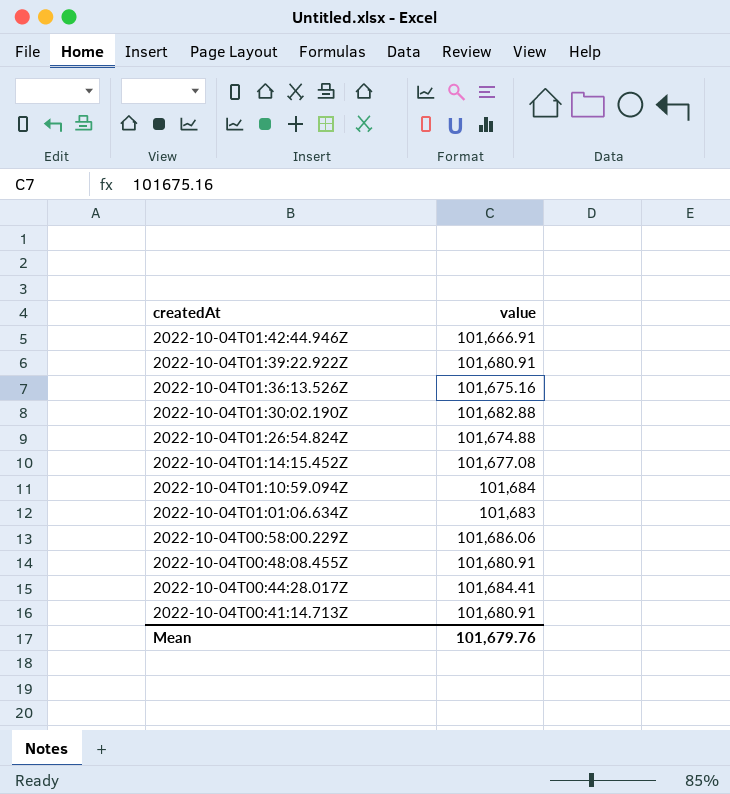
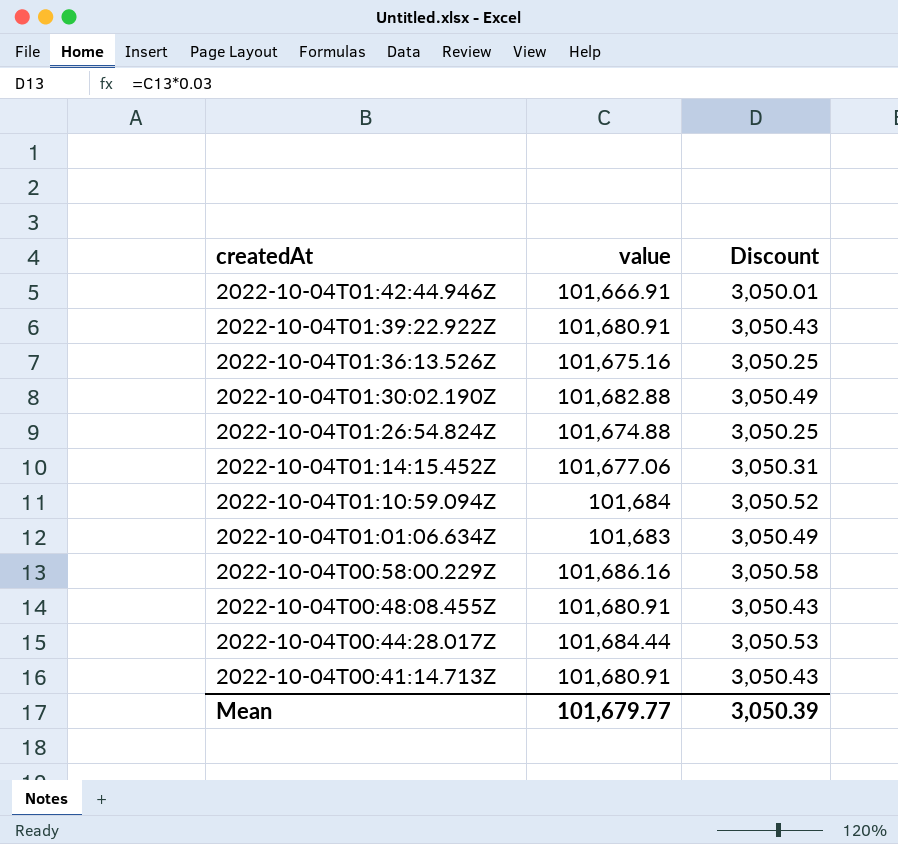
column Discount | formula: none -> [value] * 0.03
2022-10-04T01:14:15.452Z | value: 101,677.08 -> 101,677.06
2022-10-04T00:58:00.229Z | value: 101,686.06 -> 101,686.16
2022-10-04T00:44:28.017Z | value: 101,684.41 -> 101,684.44
Mean | value: 101,679.76 -> 101,679.77

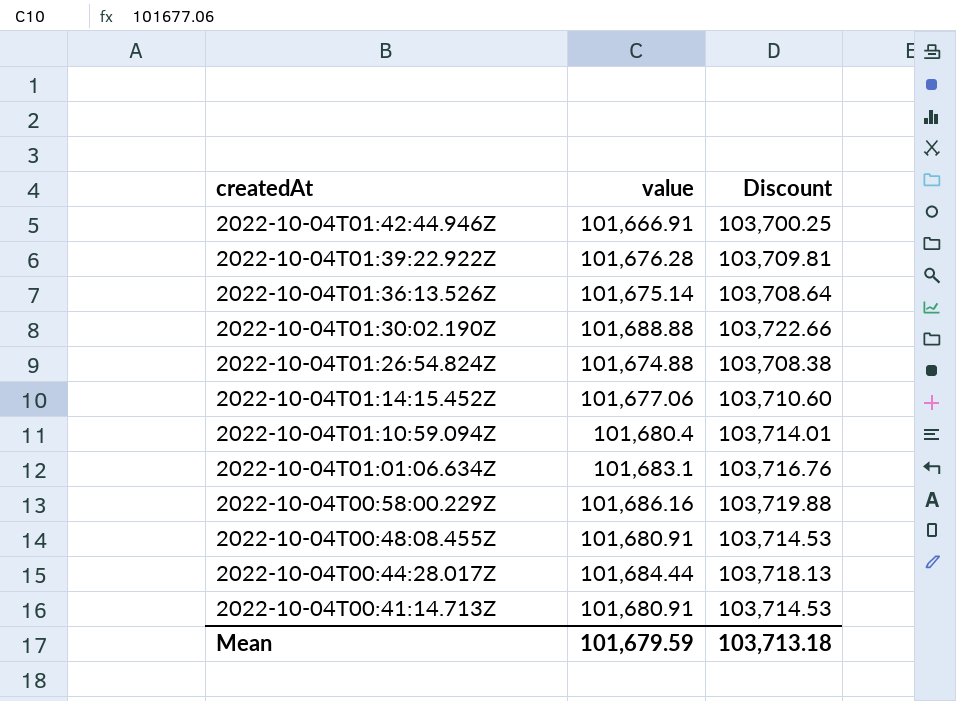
column Discount | formula: [value] * 0.03 -> [value] * 1.02
2022-10-04T01:39:22.922Z | value: 101,680.91 -> 101,676.28
2022-10-04T01:36:13.526Z | value: 101,675.16 -> 101,675.14
2022-10-04T01:30:02.190Z | value: 101,682.88 -> 101,688.88
2022-10-04T01:10:59.094Z | value: 101,684 -> 101,680.4
2022-10-04T01:01:06.634Z | value: 101,683 -> 101,683.1
Mean | value: 101,679.77 -> 101,679.59
Mean | Discount: 3,050.39 -> 103,713.18

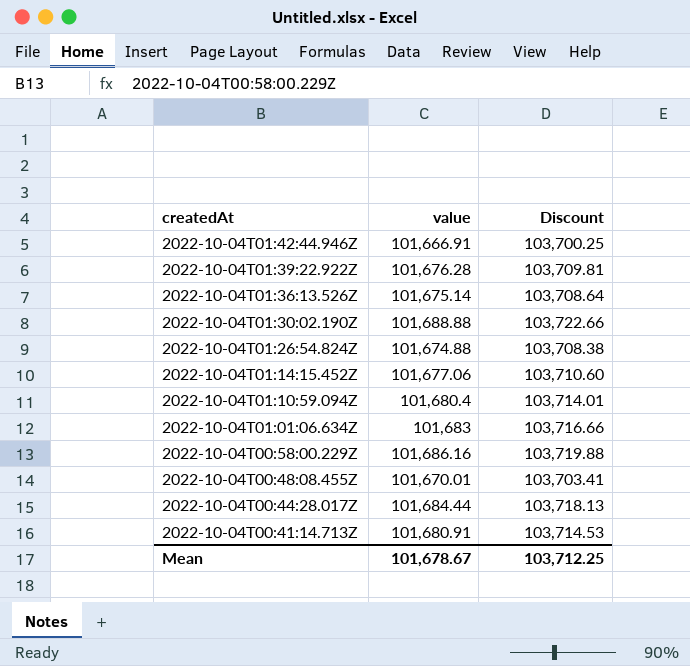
2022-10-04T01:01:06.634Z | value: 101,683.1 -> 101,683
2022-10-04T01:01:06.634Z | Discount: 103,716.76 -> 103,716.66
2022-10-04T00:48:08.455Z | value: 101,680.91 -> 101,670.01
2022-10-04T00:48:08.455Z | Discount: 103,714.53 -> 103,703.41
Mean | value: 101,679.59 -> 101,678.67
Mean | Discount: 103,713.18 -> 103,712.25

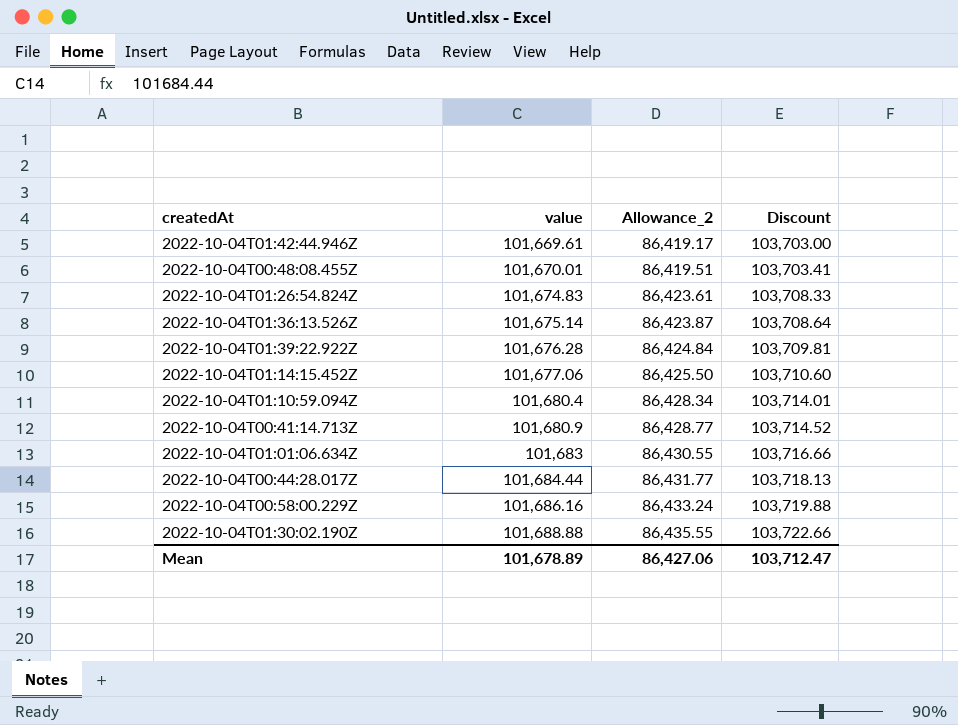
row order: createdAt descending -> value ascending
column Allowance_2 | formula: none -> [value] * 0.85
2022-10-04T01:42:44.946Z | value: 101,666.91 -> 101,669.61
2022-10-04T01:42:44.946Z | Discount: 103,700.25 -> 103,703.00
2022-10-04T01:26:54.824Z | value: 101,674.88 -> 101,674.83
2022-10-04T01:26:54.824Z | Discount: 103,708.38 -> 103,708.33
2022-10-04T00:41:14.713Z | value: 101,680.91 -> 101,680.9
2022-10-04T00:41:14.713Z | Discount: 103,714.53 -> 103,714.52
Mean | value: 101,678.67 -> 101,678.89
Mean | Discount: 103,712.25 -> 103,712.47

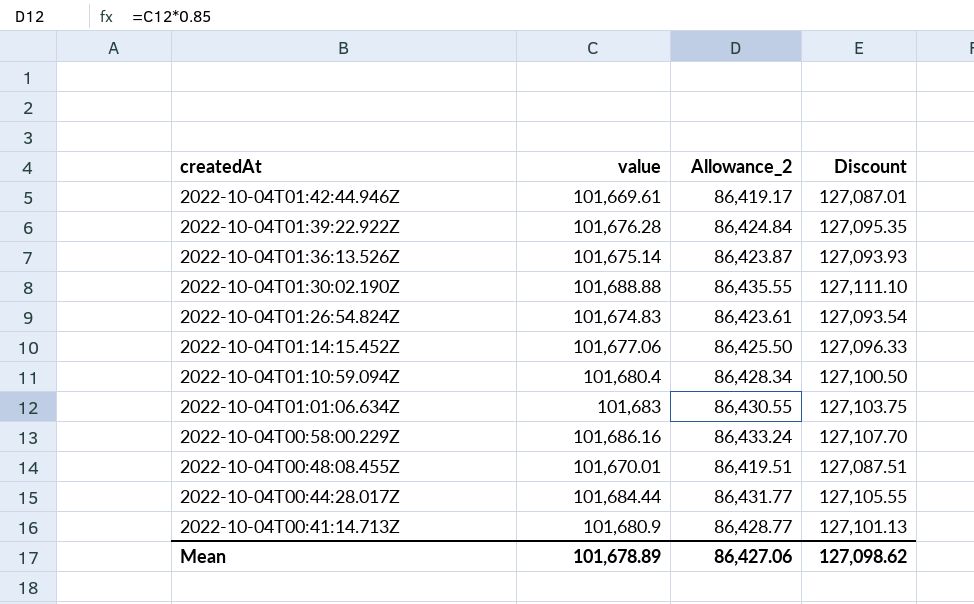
row order: value ascending -> createdAt descending
column Discount | formula: [value] * 1.02 -> [value] * 1.25
Mean | Discount: 103,712.47 -> 127,098.62

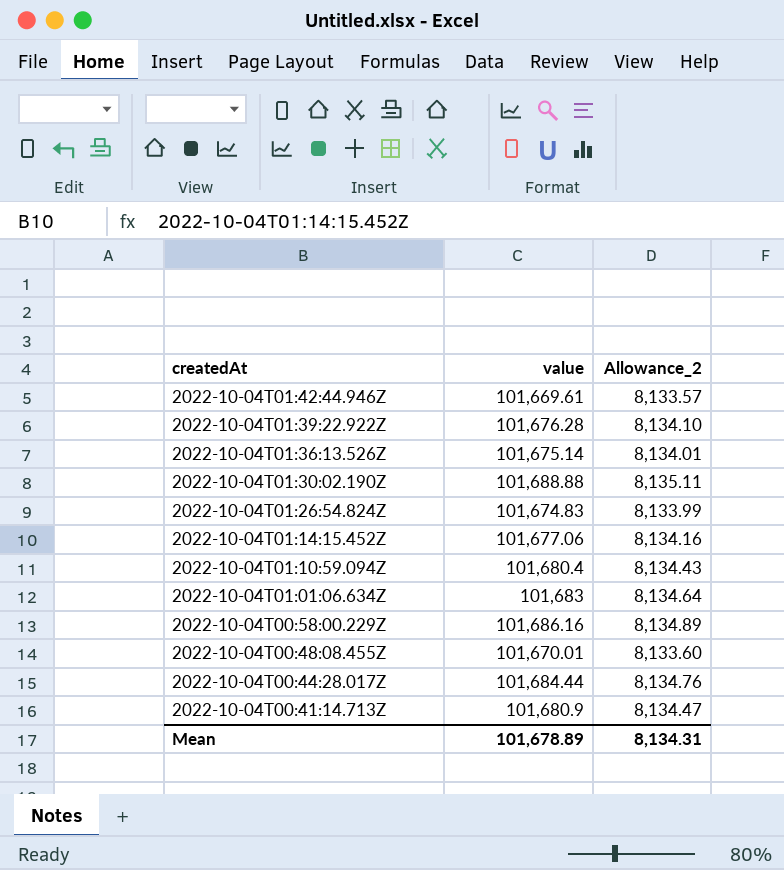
column Discount | formula: [value] * 1.25 -> none
column Allowance_2 | formula: [value] * 0.85 -> [value] * 0.08
Mean | Allowance_2: 86,427.06 -> 8,134.31

